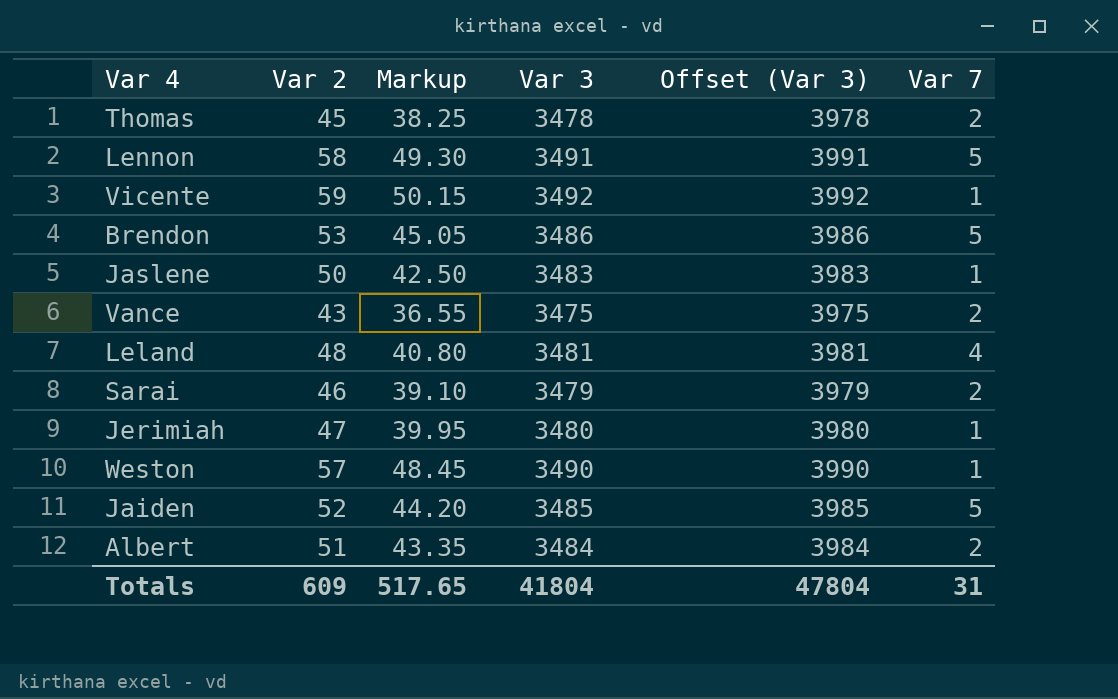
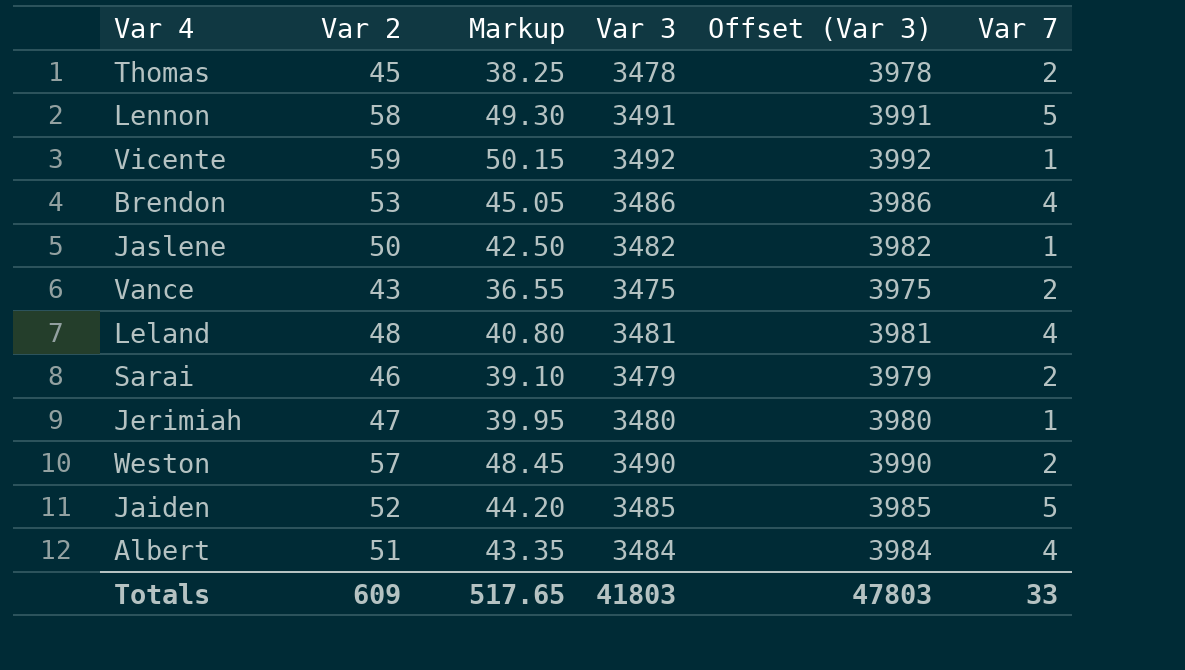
Brendon | Var 7: 5 -> 4
Jaslene | Var 3: 3483 -> 3482
Jaslene | Offset (Var 3): 3983 -> 3982
Weston | Var 7: 1 -> 2
Albert | Var 7: 2 -> 4
Totals | Var 3: 41804 -> 41803
Totals | Offset (Var 3): 47804 -> 47803
Totals | Var 7: 31 -> 33

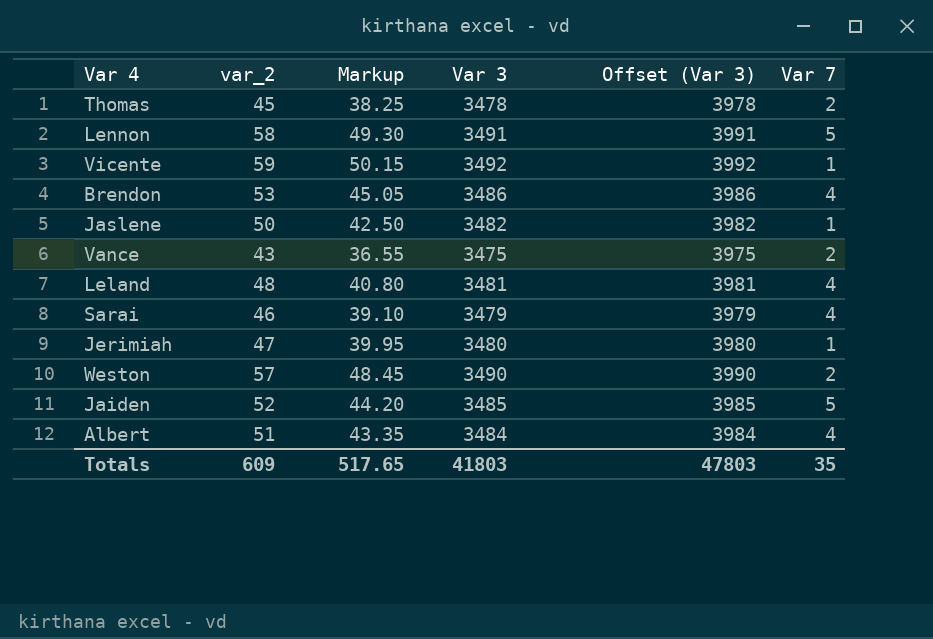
column name: Var 2 -> var_2
Sarai | Var 7: 2 -> 4
Totals | Var 7: 33 -> 35

